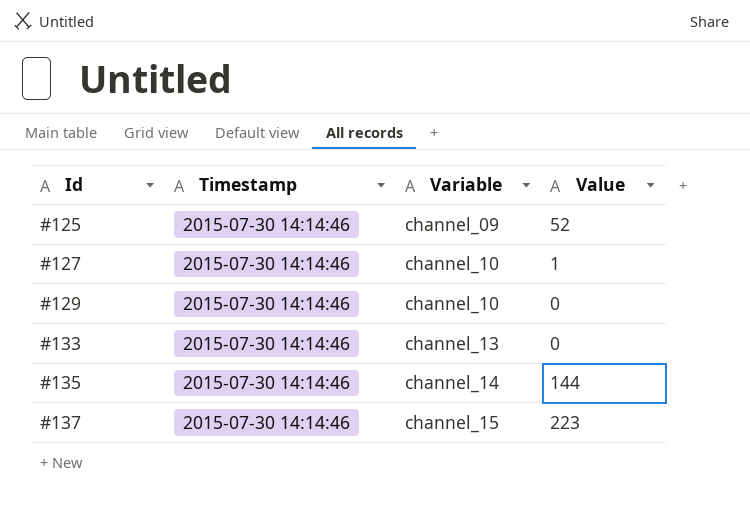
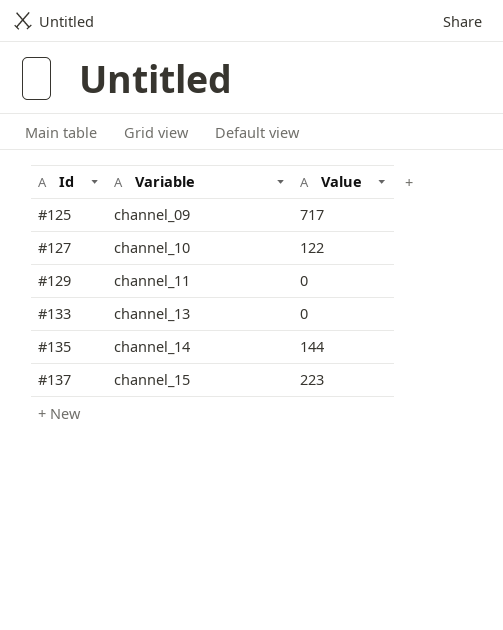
column Timestamp | position: 2 -> none
#125 | Value: 52 -> 717
#127 | Value: 1 -> 122
#129 | Variable: channel_10 -> channel_11

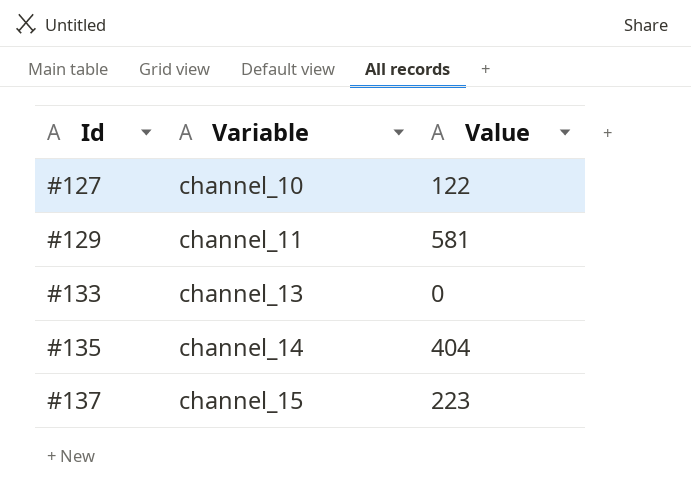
row #125: channel_09 | 717 -> none
#129 | Value: 0 -> 581
#135 | Value: 144 -> 404

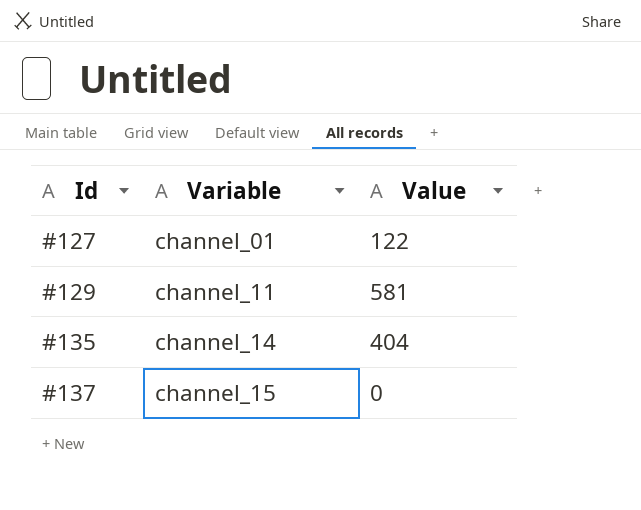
row #133: channel_13 | 0 -> none
#127 | Variable: channel_10 -> channel_01
#137 | Value: 223 -> 0

